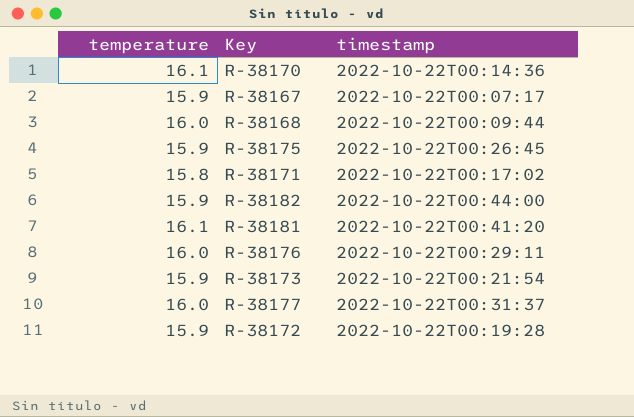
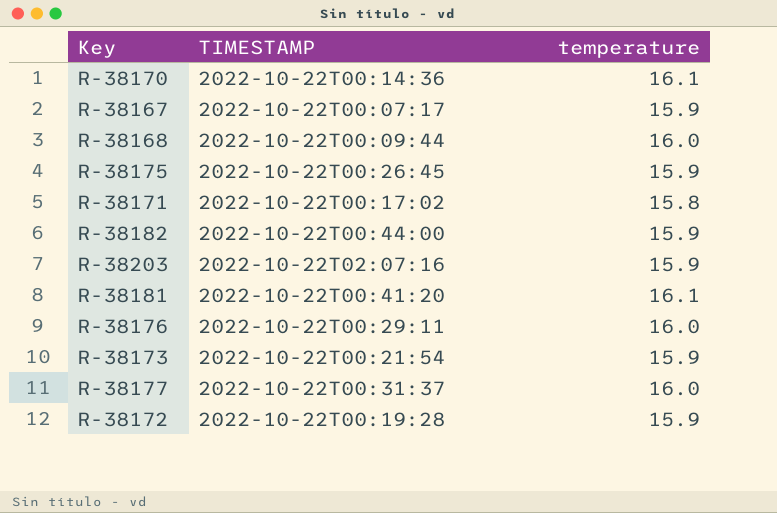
column name: timestamp -> TIMESTAMP
column temperature | position: 1 -> 3
row R-38203: none -> 2022-10-22T02:07:16 | 15.9

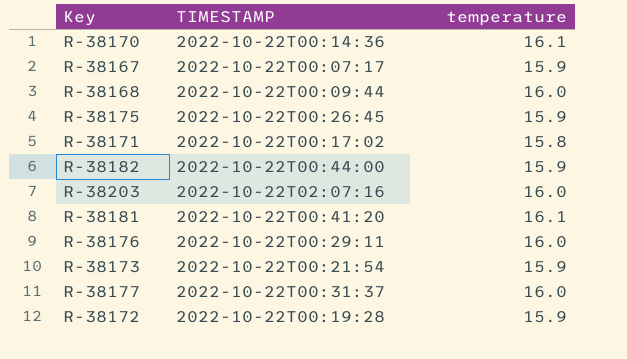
R-38203 | temperature: 15.9 -> 16.0

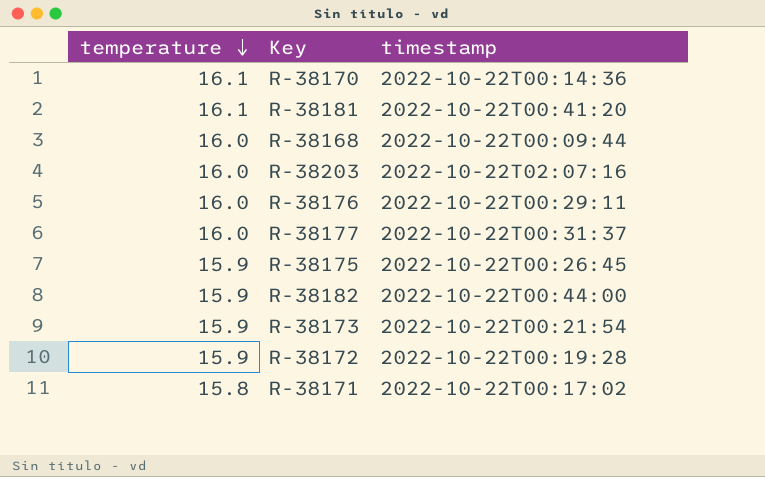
row order: none -> temperature descending
column temperature | position: 3 -> 1
column name: TIMESTAMP -> timestamp
row R-38167: 2022-10-22T00:07:17 | 15.9 -> none

